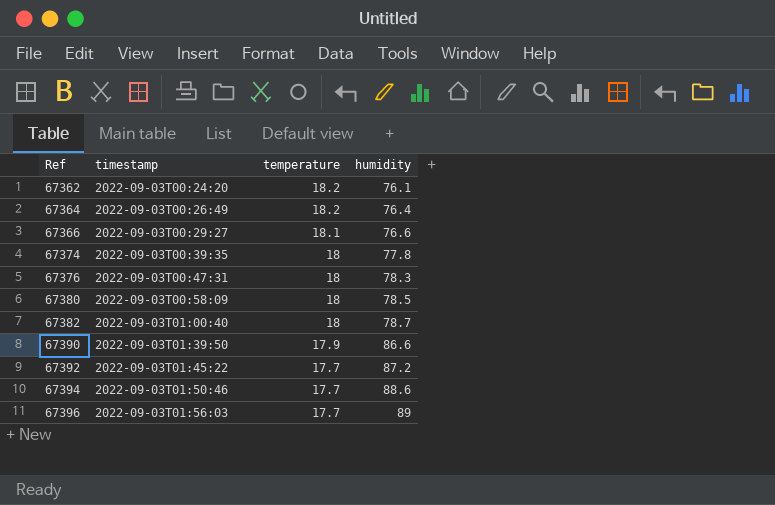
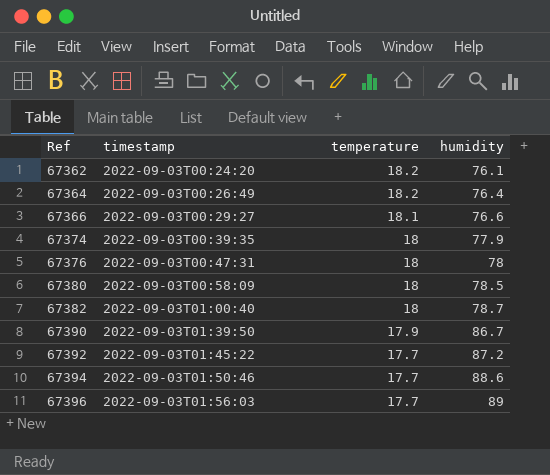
67374 | humidity: 77.8 -> 77.9
67376 | humidity: 78.3 -> 78
67390 | humidity: 86.6 -> 86.7

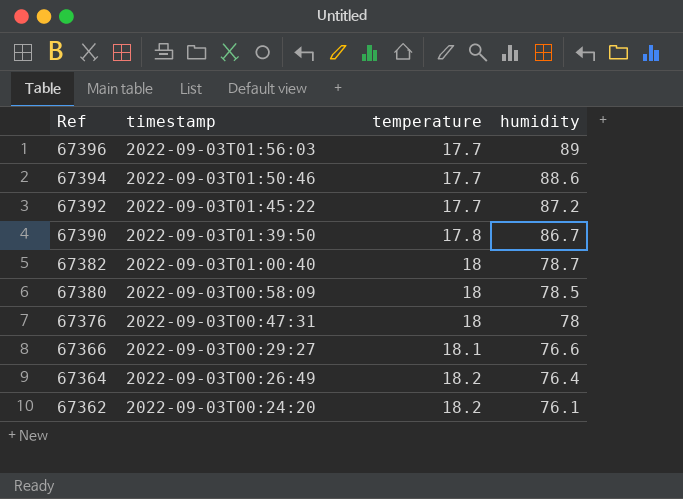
row order: Ref ascending -> Ref descending
row 67374: 2022-09-03T00:39:35 | 18 | 77.9 -> none
67390 | temperature: 17.9 -> 17.8

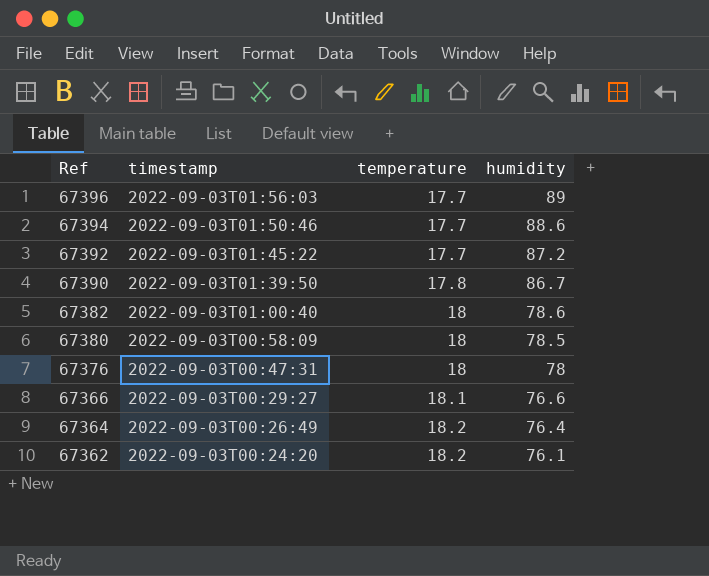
67382 | humidity: 78.7 -> 78.6

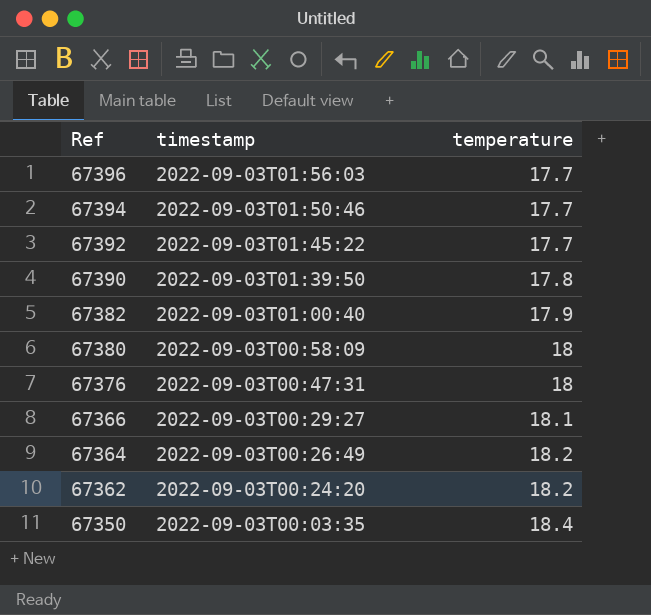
column humidity | position: 4 -> none
67382 | temperature: 18 -> 17.9
row 67350: none -> 2022-09-03T00:03:35 | 18.4

